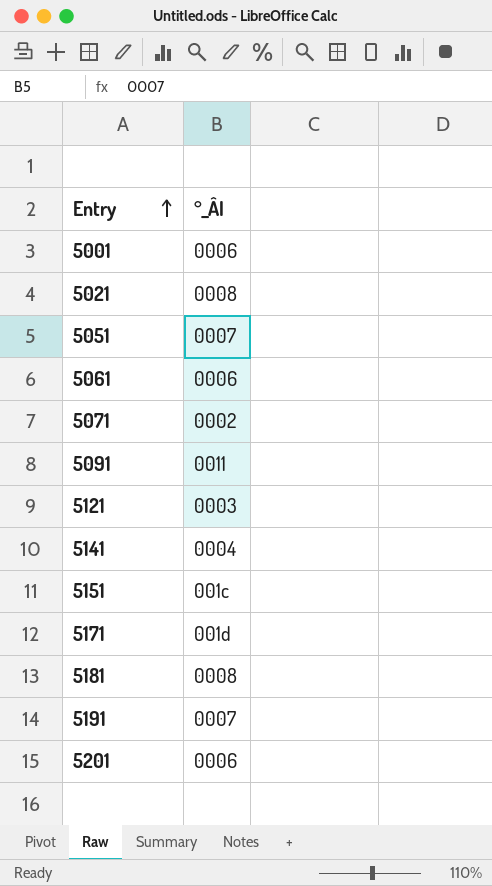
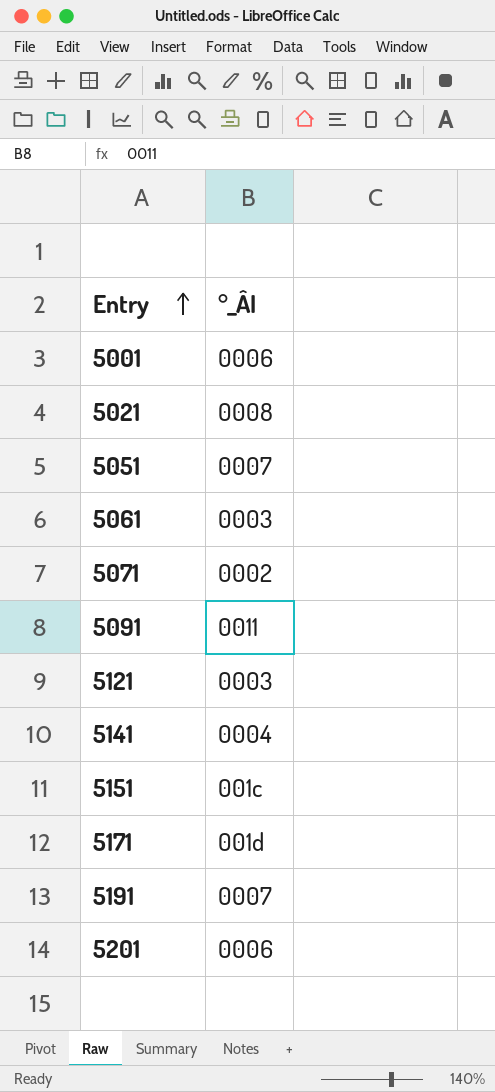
row 5181: 0008 -> none
5061 | °_ÂI: 0006 -> 0003

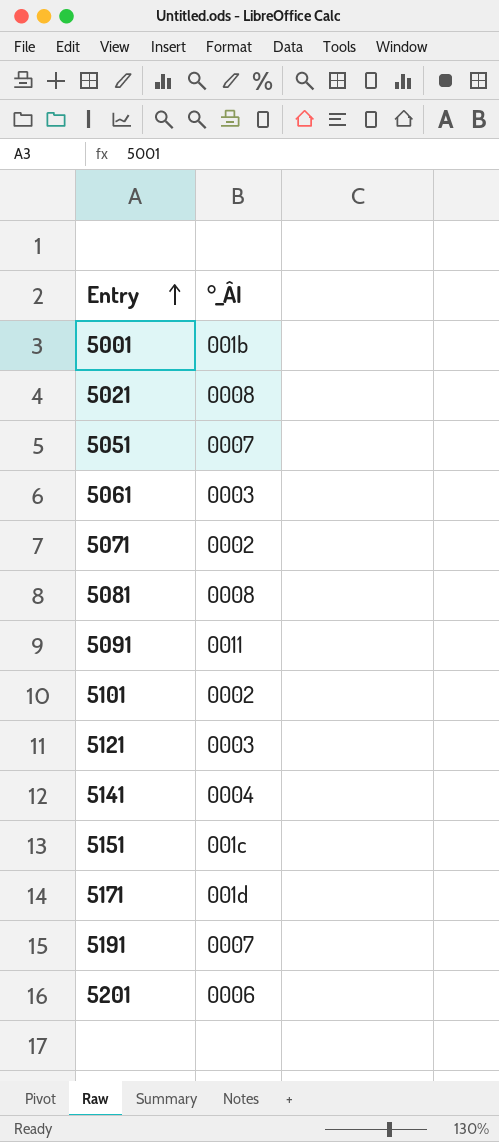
5001 | °_ÂI: 0006 -> 001b
row 5081: none -> 0008
row 5101: none -> 0002

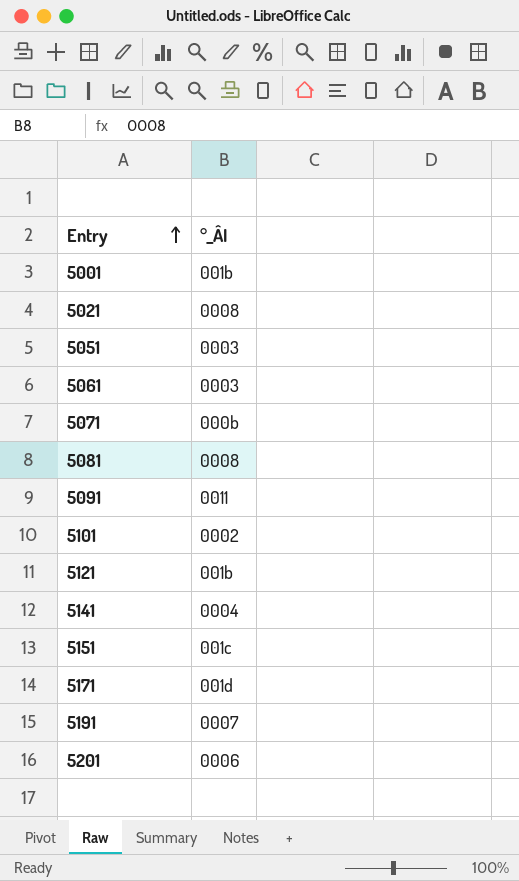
5051 | °_ÂI: 0007 -> 0003
5071 | °_ÂI: 0002 -> 000b
5121 | °_ÂI: 0003 -> 001b

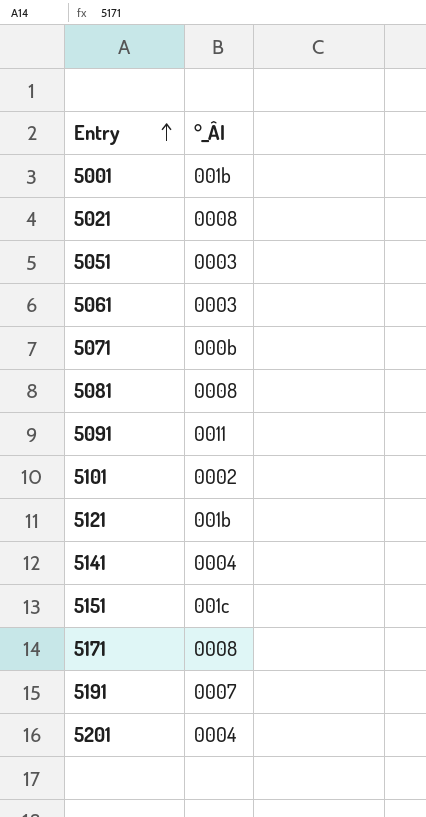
5171 | °_ÂI: 001d -> 0008
5201 | °_ÂI: 0006 -> 0004

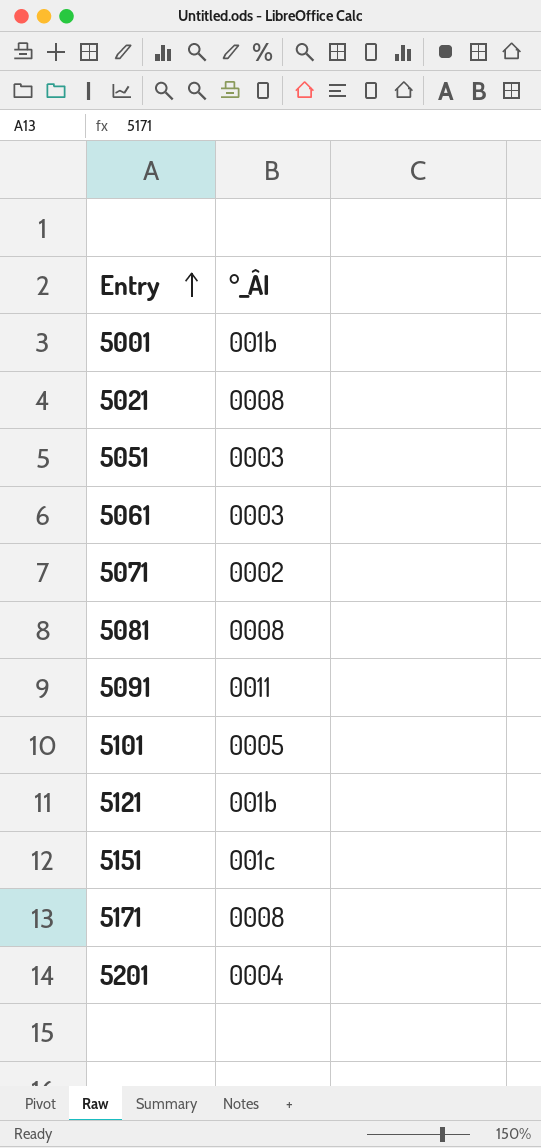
row 5141: 0004 -> none
row 5191: 0007 -> none
5071 | °_ÂI: 000b -> 0002
5101 | °_ÂI: 0002 -> 0005

